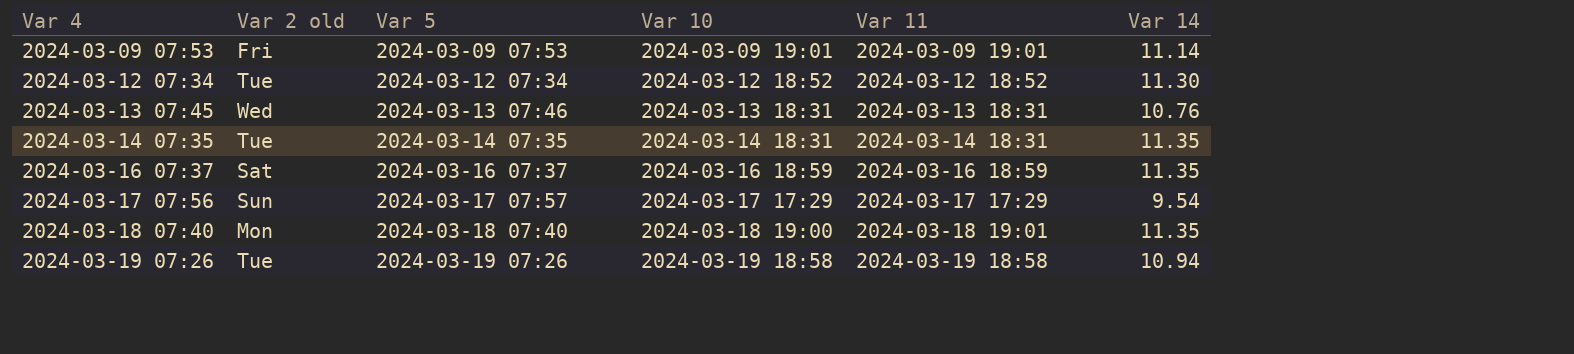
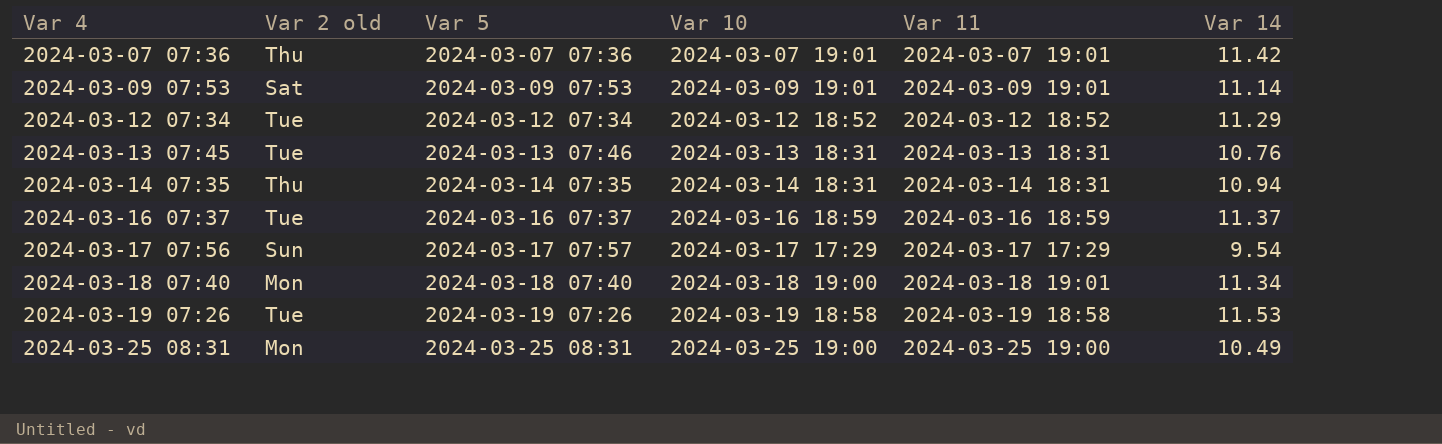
row 2024-03-07 07:36: none -> Thu | 2024-03-07 07:36 | 2024-03-07 19:01 | 2024-03-07 19:01 | 11.42
2024-03-09 07:53 | Var 2 old: Fri -> Sat
2024-03-12 07:34 | Var 14: 11.30 -> 11.29
2024-03-13 07:45 | Var 2 old: Wed -> Tue
2024-03-14 07:35 | Var 2 old: Tue -> Thu
2024-03-14 07:35 | Var 14: 11.35 -> 10.94
2024-03-16 07:37 | Var 2 old: Sat -> Tue
2024-03-16 07:37 | Var 14: 11.35 -> 11.37
2024-03-18 07:40 | Var 14: 11.35 -> 11.34
2024-03-19 07:26 | Var 14: 10.94 -> 11.53
row 2024-03-25 08:31: none -> Mon | 2024-03-25 08:31 | 2024-03-25 19:00 | 2024-03-25 19:00 | 10.49

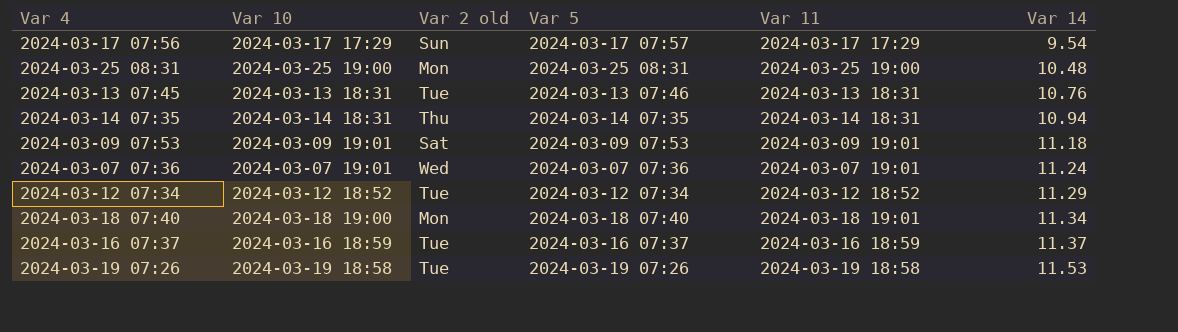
row order: Var 4 ascending -> Var 14 ascending
column Var 10 | position: 4 -> 2
2024-03-25 08:31 | Var 14: 10.49 -> 10.48
2024-03-09 07:53 | Var 14: 11.14 -> 11.18
2024-03-07 07:36 | Var 2 old: Thu -> Wed
2024-03-07 07:36 | Var 14: 11.42 -> 11.24

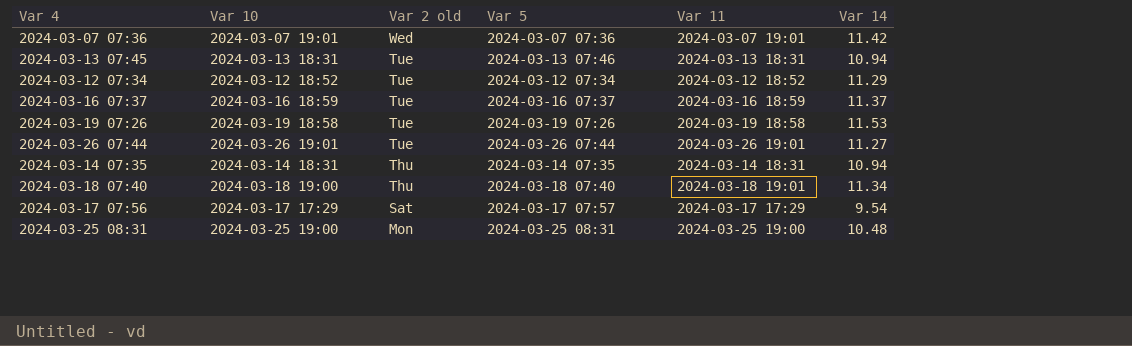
row order: Var 14 ascending -> Var 2 old descending
row 2024-03-09 07:53: 2024-03-09 19:01 | Sat | 2024-03-09 07:53 | 2024-03-09 19:01 | 11.18 -> none
2024-03-07 07:36 | Var 14: 11.24 -> 11.42
2024-03-13 07:45 | Var 14: 10.76 -> 10.94
row 2024-03-26 07:44: none -> 2024-03-26 19:01 | Tue | 2024-03-26 07:44 | 2024-03-26 19:01 | 11.27
2024-03-18 07:40 | Var 2 old: Mon -> Thu
2024-03-17 07:56 | Var 2 old: Sun -> Sat

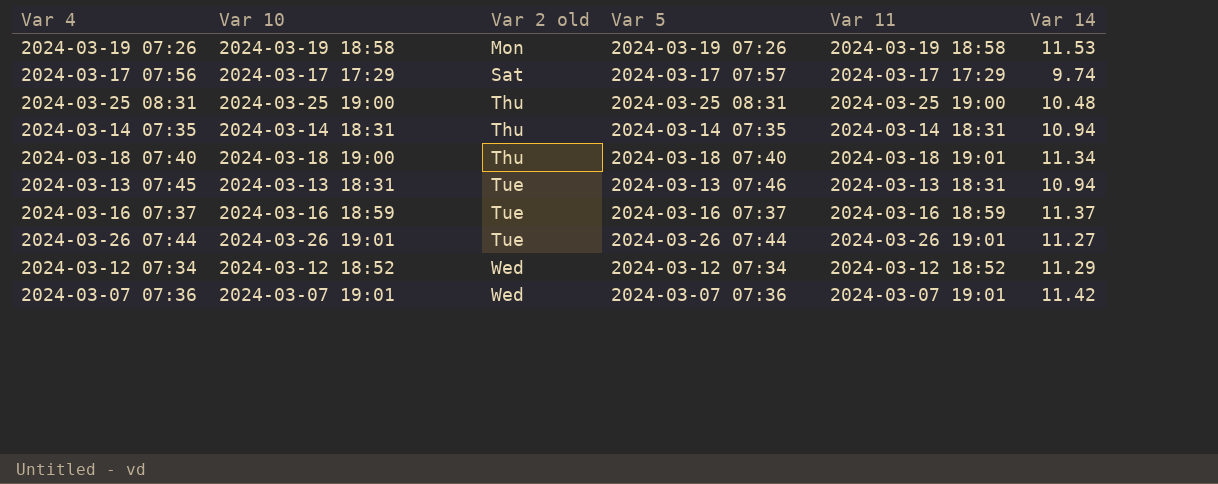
row order: Var 2 old descending -> Var 2 old ascending
2024-03-19 07:26 | Var 2 old: Tue -> Mon
2024-03-17 07:56 | Var 14: 9.54 -> 9.74
2024-03-25 08:31 | Var 2 old: Mon -> Thu
2024-03-12 07:34 | Var 2 old: Tue -> Wed

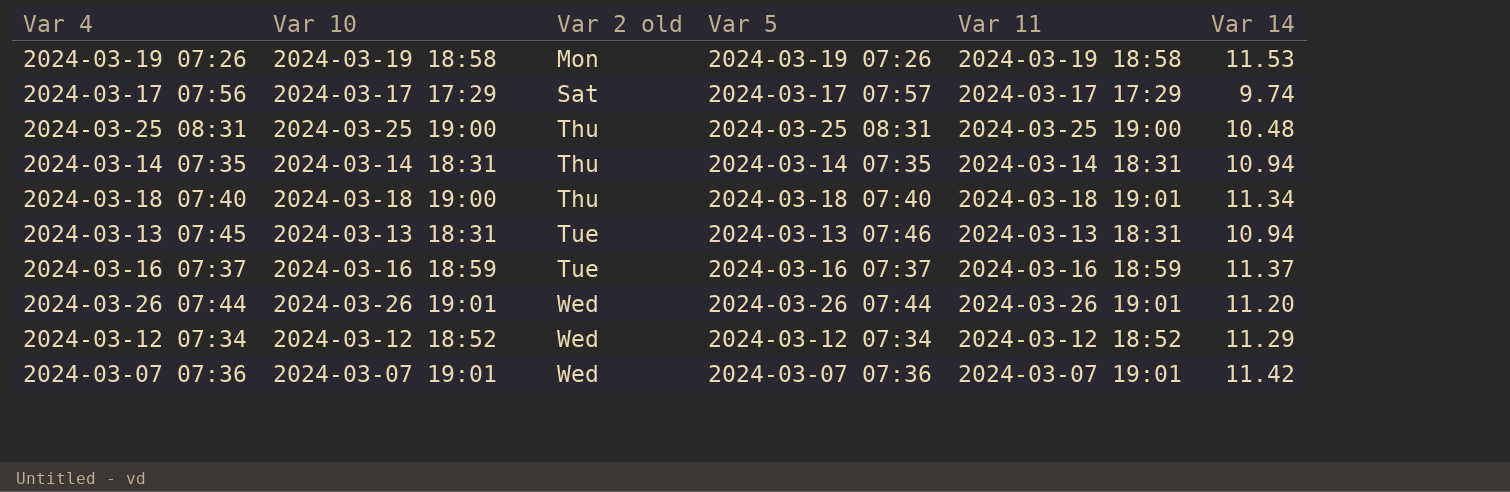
2024-03-26 07:44 | Var 2 old: Tue -> Wed
2024-03-26 07:44 | Var 14: 11.27 -> 11.20

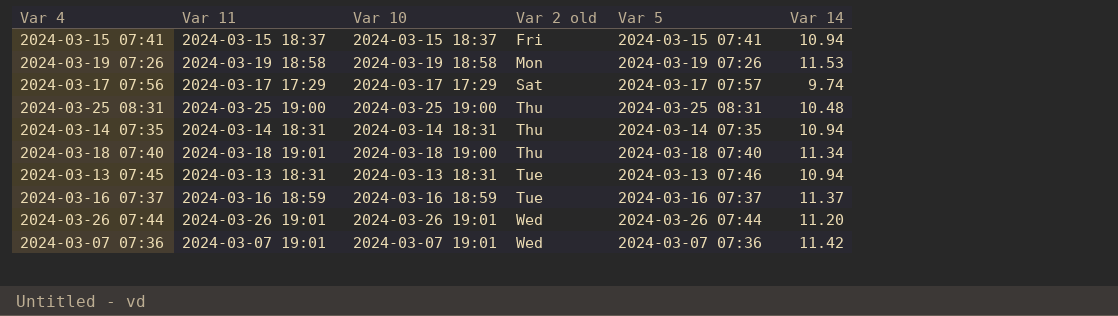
column Var 11 | position: 5 -> 2
row 2024-03-12 07:34: 2024-03-12 18:52 | Wed | 2024-03-12 07:34 | 2024-03-12 18:52 | 11.29 -> none
row 2024-03-15 07:41: none -> 2024-03-15 18:37 | 2024-03-15 18:37 | Fri | 2024-03-15 07:41 | 10.94

